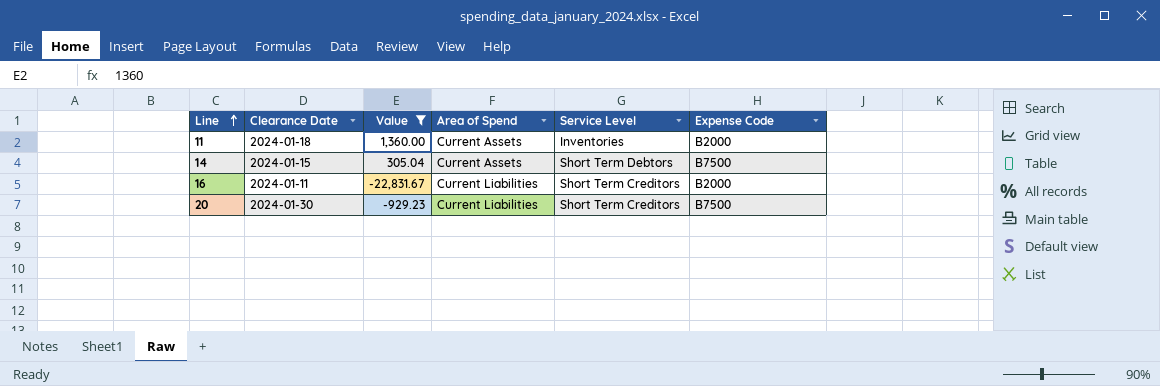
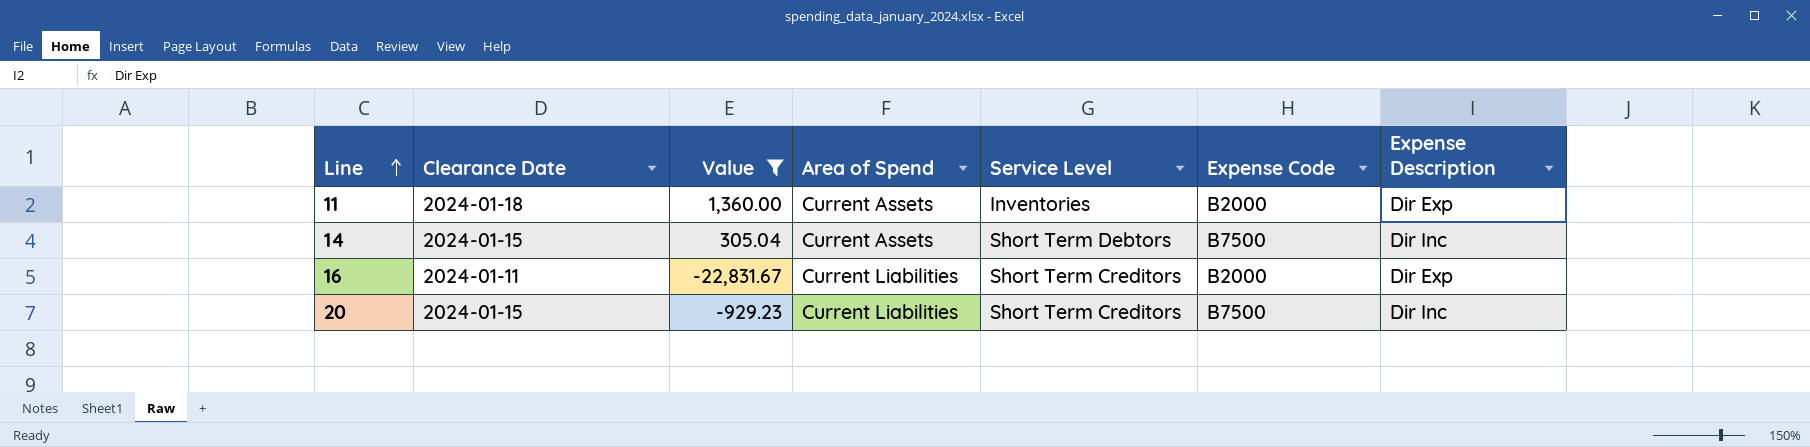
column Expense Description | position: none -> 7
20 | Clearance Date: 2024-01-30 -> 2024-01-15

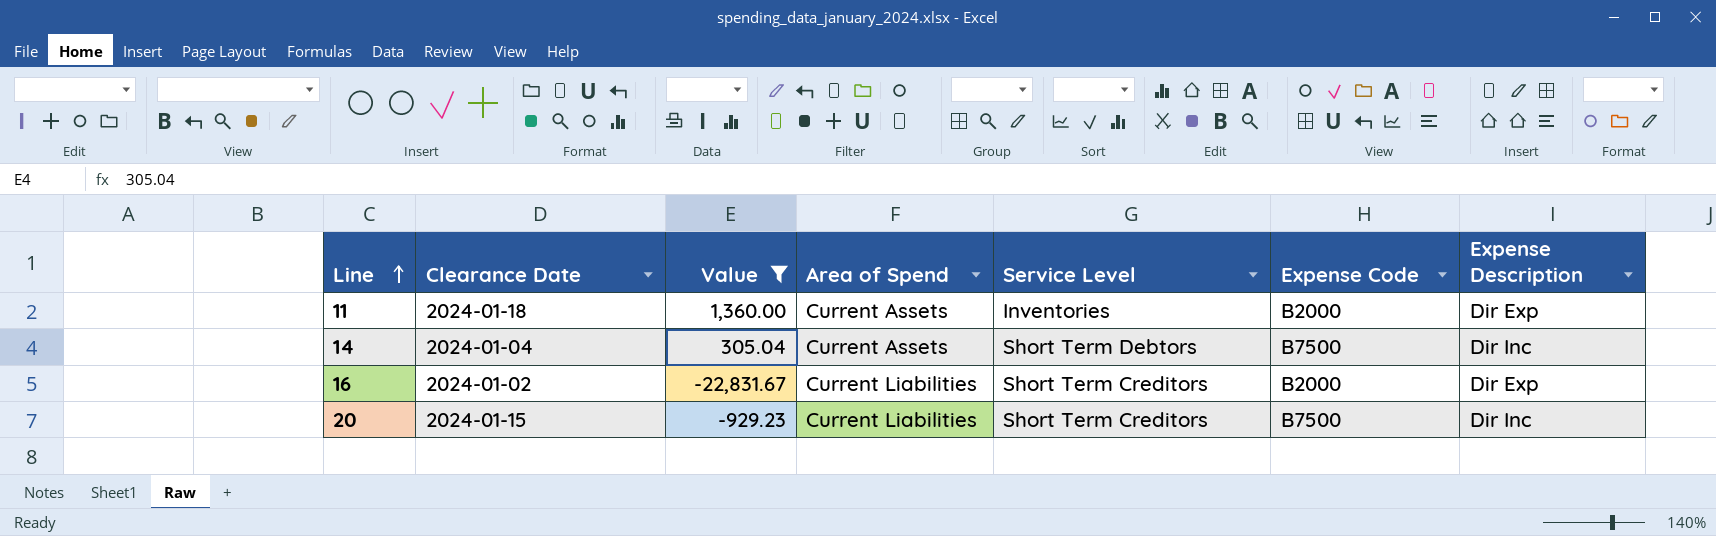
14 | Clearance Date: 2024-01-15 -> 2024-01-04
16 | Clearance Date: 2024-01-11 -> 2024-01-02

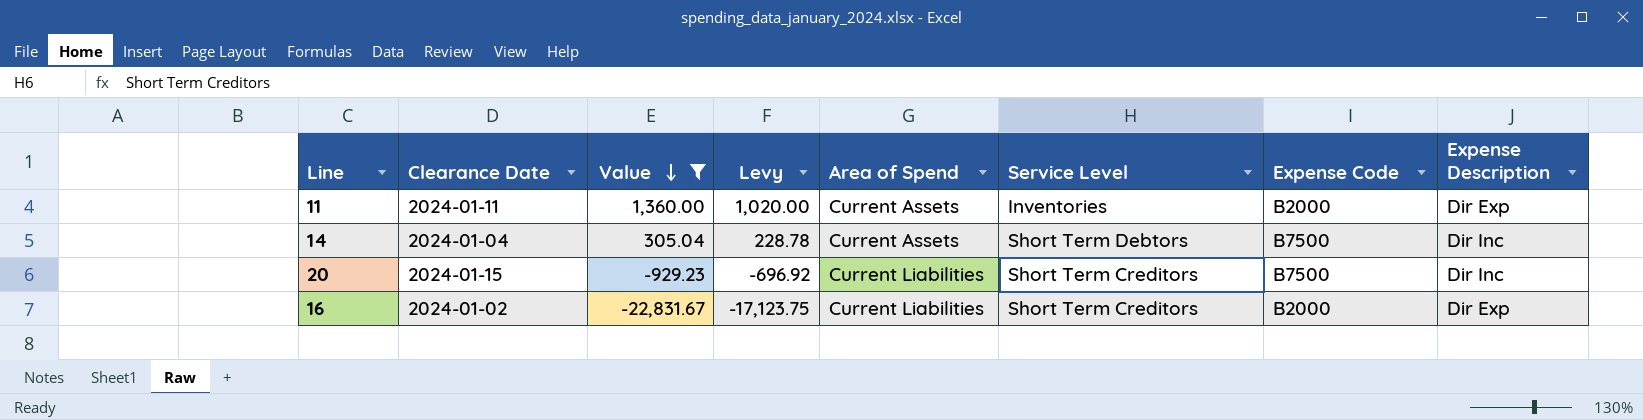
row order: Line ascending -> Value descending
column Levy | formula: none -> [Value] * 0.75
11 | Clearance Date: 2024-01-18 -> 2024-01-11

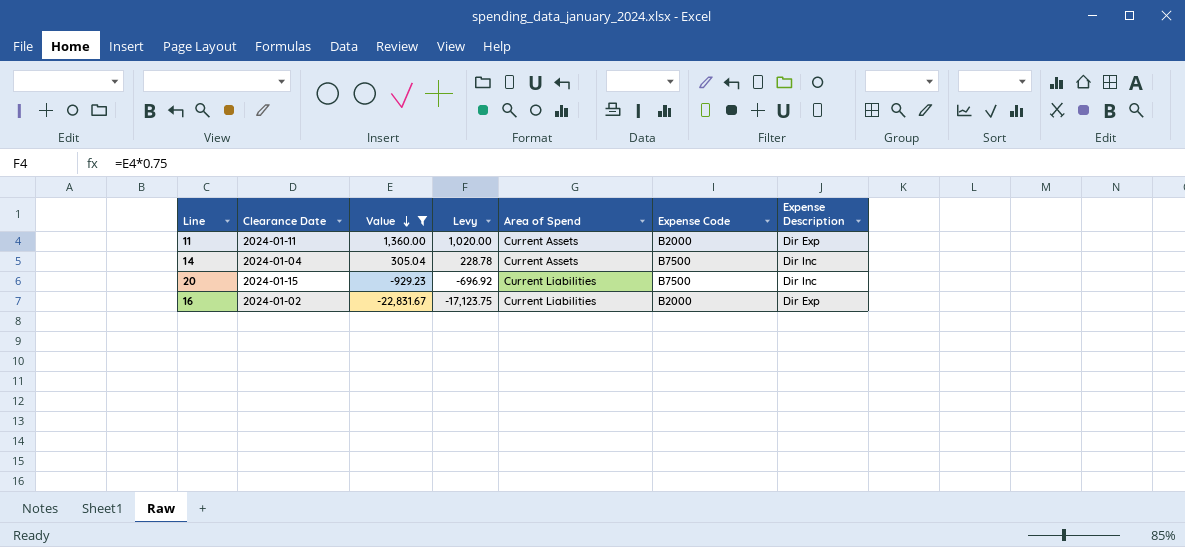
column Service Level | position: 6 -> none

